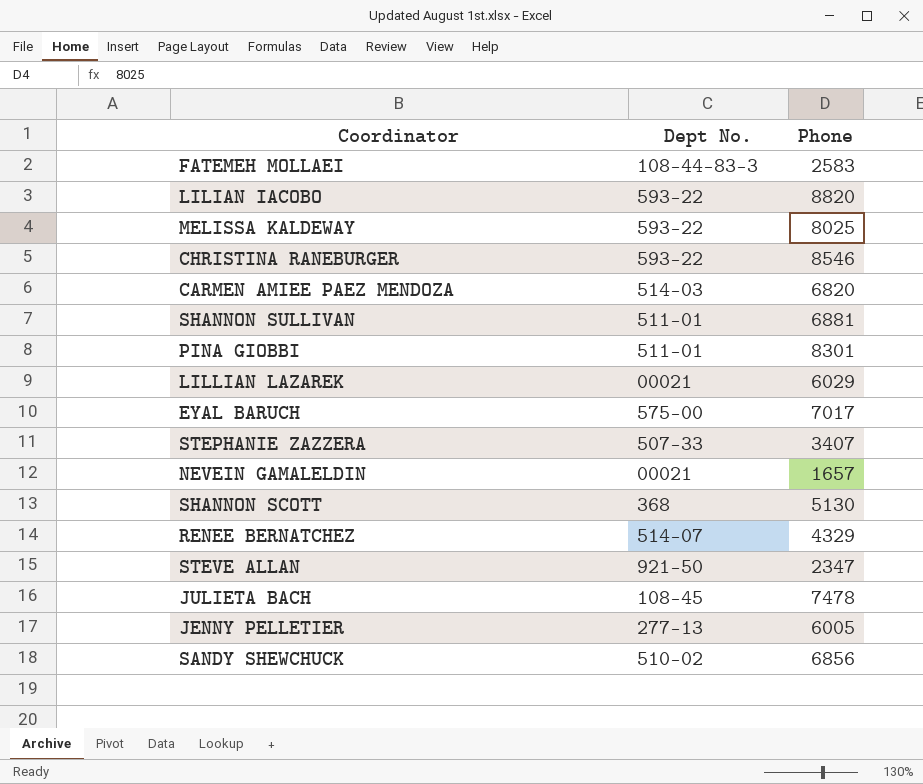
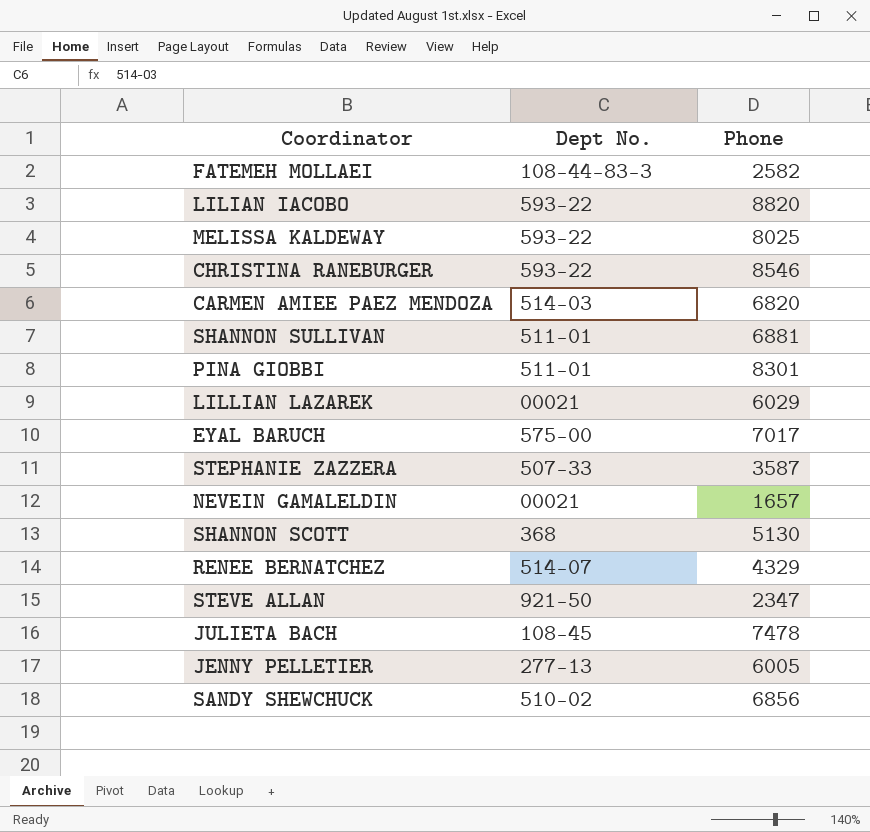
FATEMEH MOLLAEI | Phone: 2583 -> 2582
STEPHANIE ZAZZERA | Phone: 3407 -> 3587

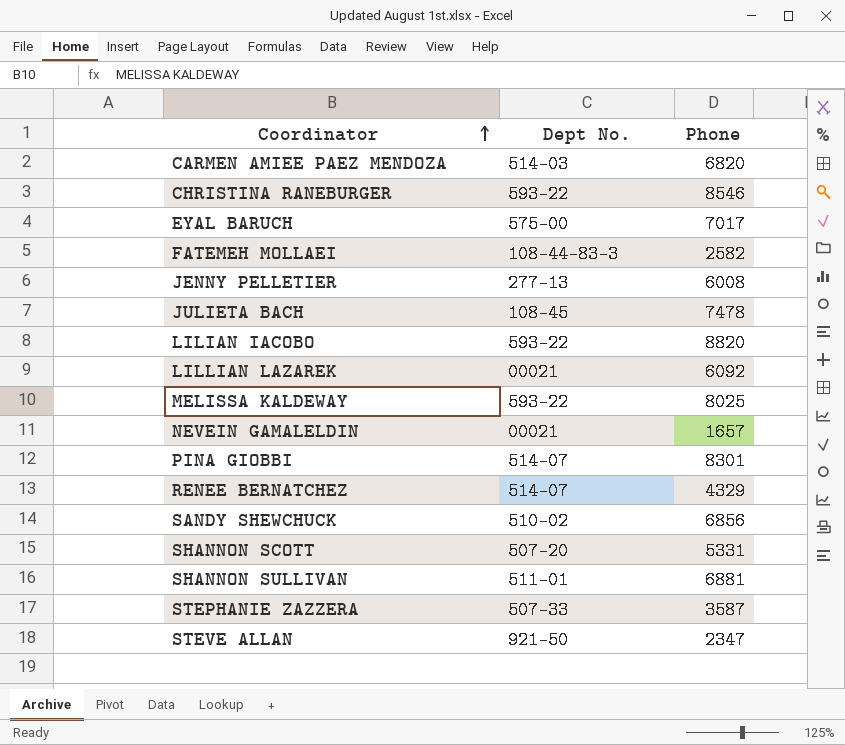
row order: none -> Coordinator ascending
JENNY PELLETIER | Phone: 6005 -> 6008
LILLIAN LAZAREK | Phone: 6029 -> 6092
PINA GIOBBI | Dept No.: 511-01 -> 514-07
SHANNON SCOTT | Dept No.: 368 -> 507-20
SHANNON SCOTT | Phone: 5130 -> 5331

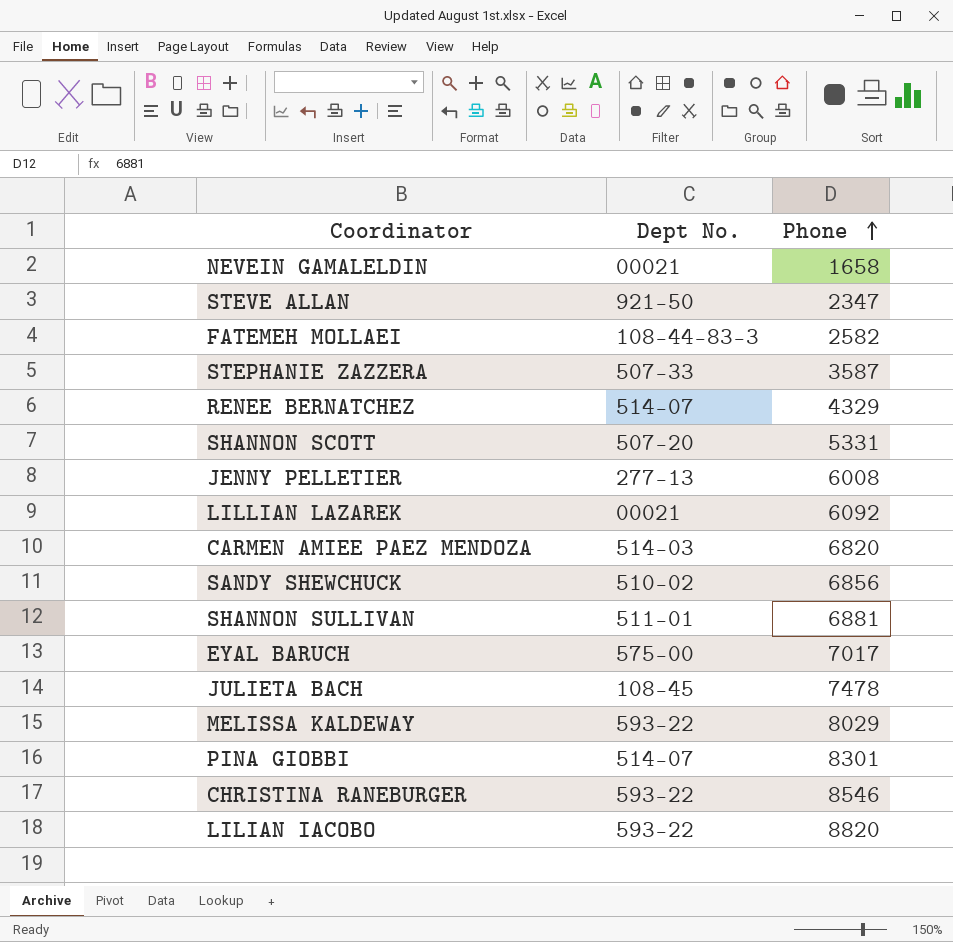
row order: Coordinator ascending -> Phone ascending
NEVEIN GAMALELDIN | Phone: 1657 -> 1658
MELISSA KALDEWAY | Phone: 8025 -> 8029

